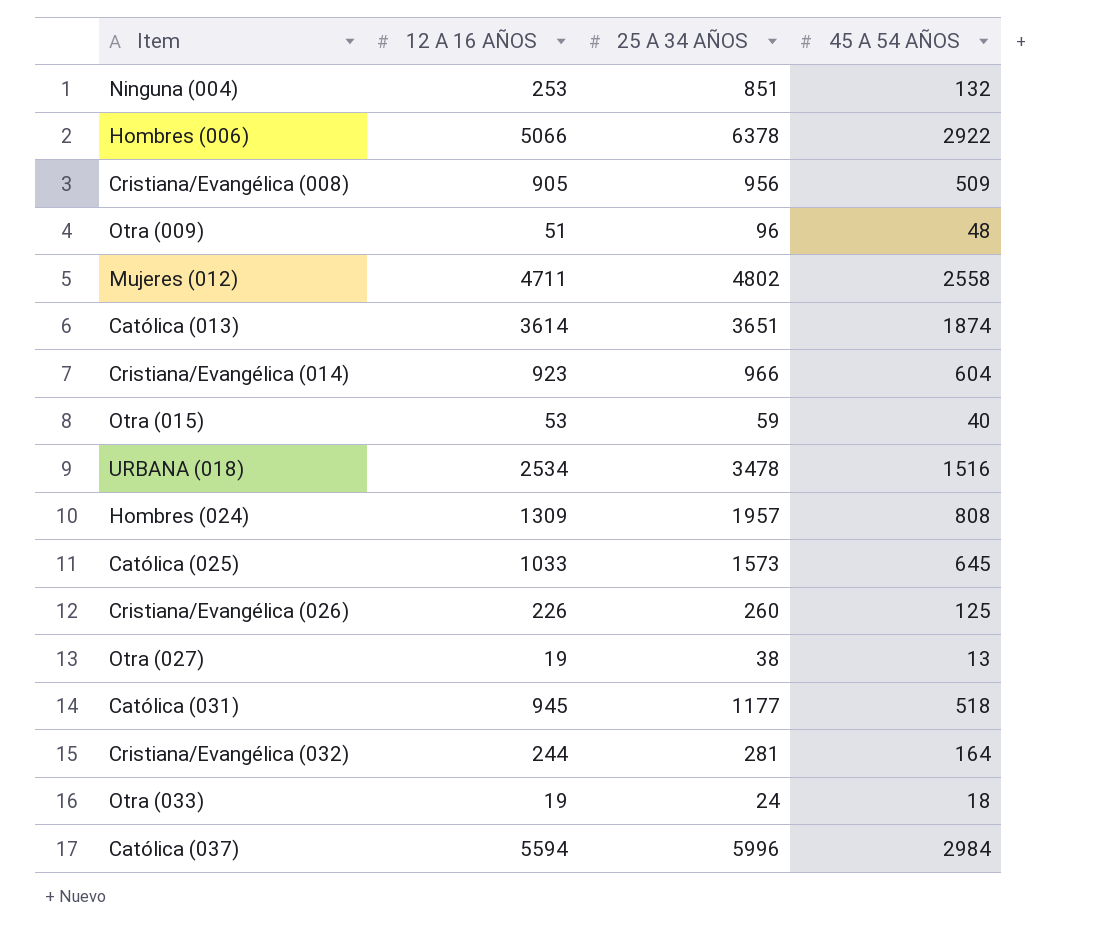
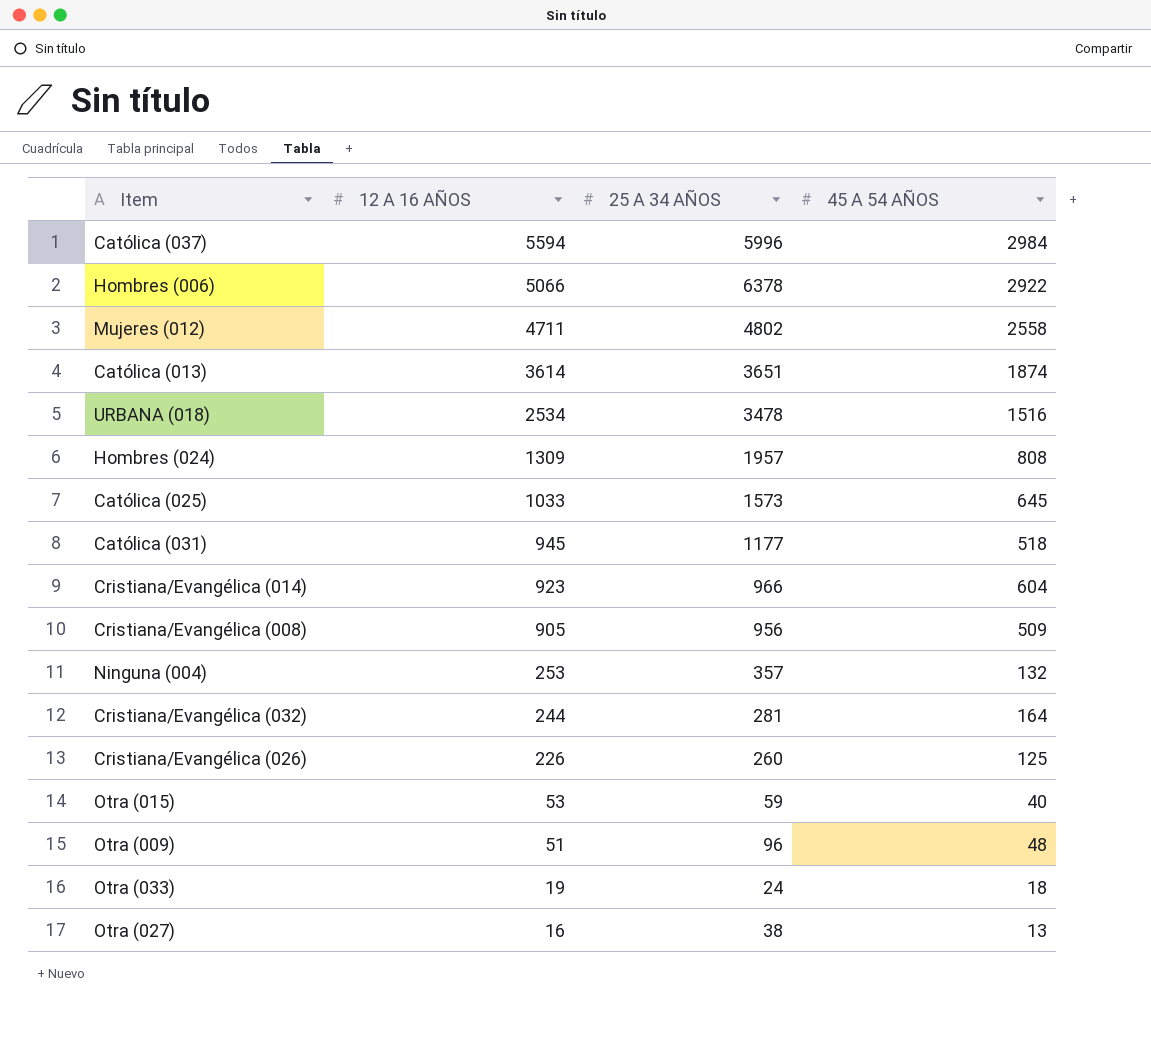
row order: none -> 12 A 16 AÑOS descending
Ninguna (004) | 25 A 34 AÑOS: 851 -> 357
Otra (027) | 12 A 16 AÑOS: 19 -> 16

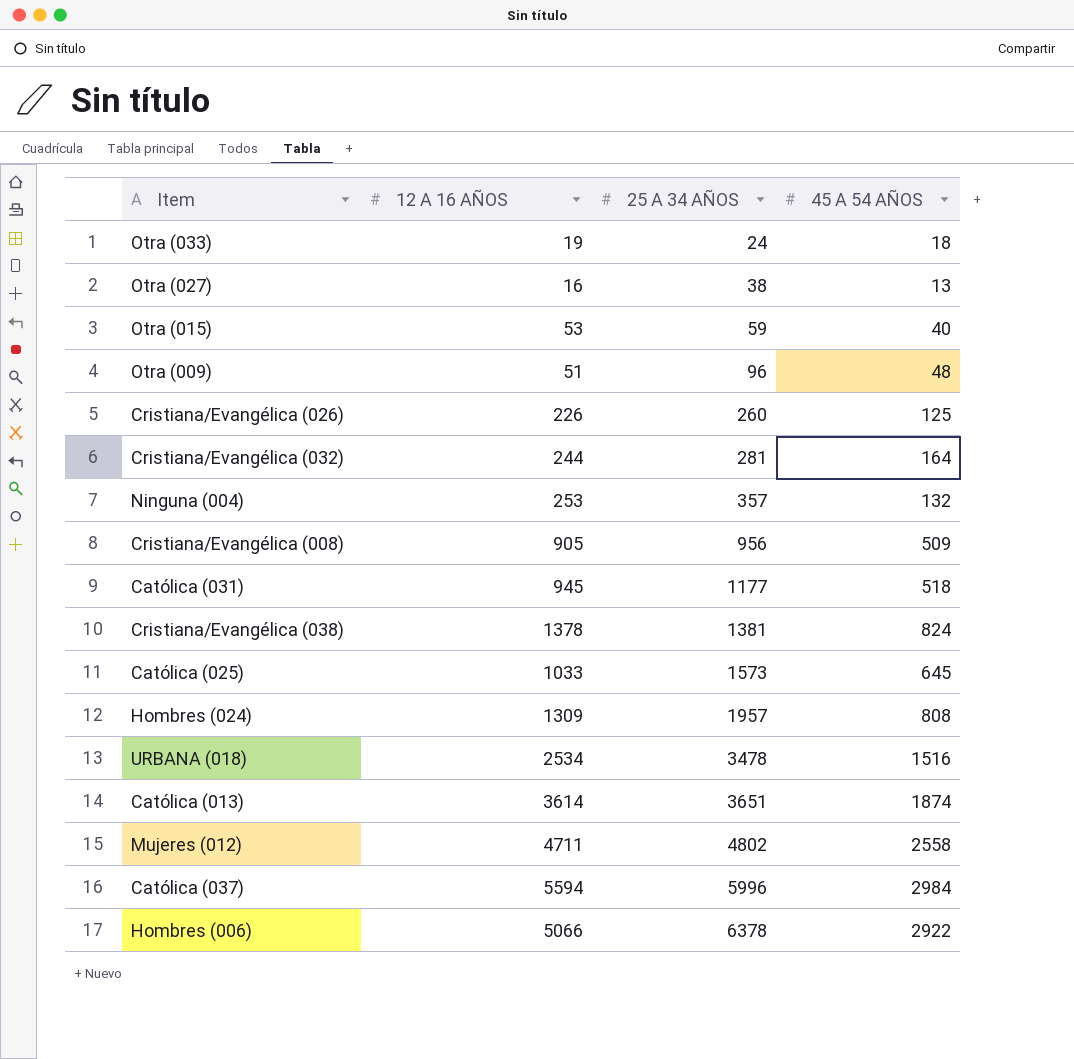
row order: 12 A 16 AÑOS descending -> 25 A 34 AÑOS ascending
row Cristiana/Evangélica (014): 923 | 966 | 604 -> none
row Cristiana/Evangélica (038): none -> 1378 | 1381 | 824

